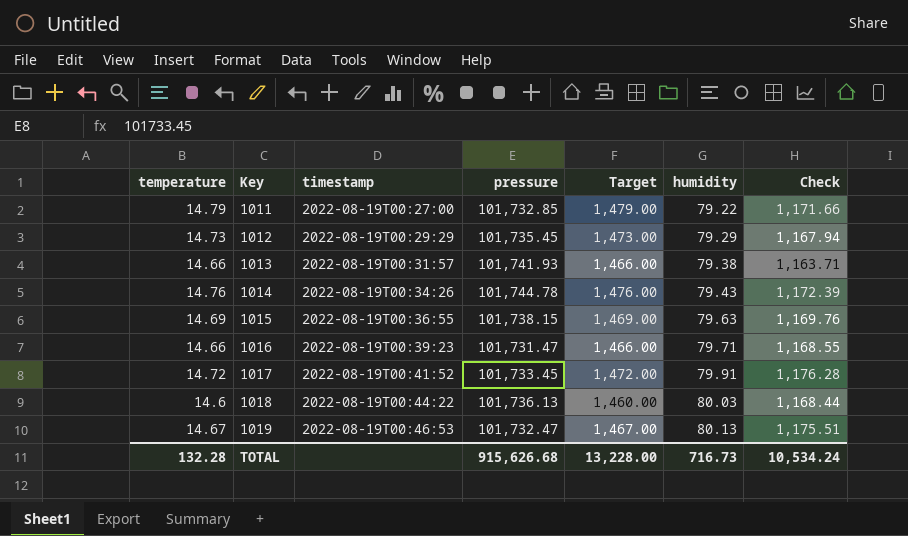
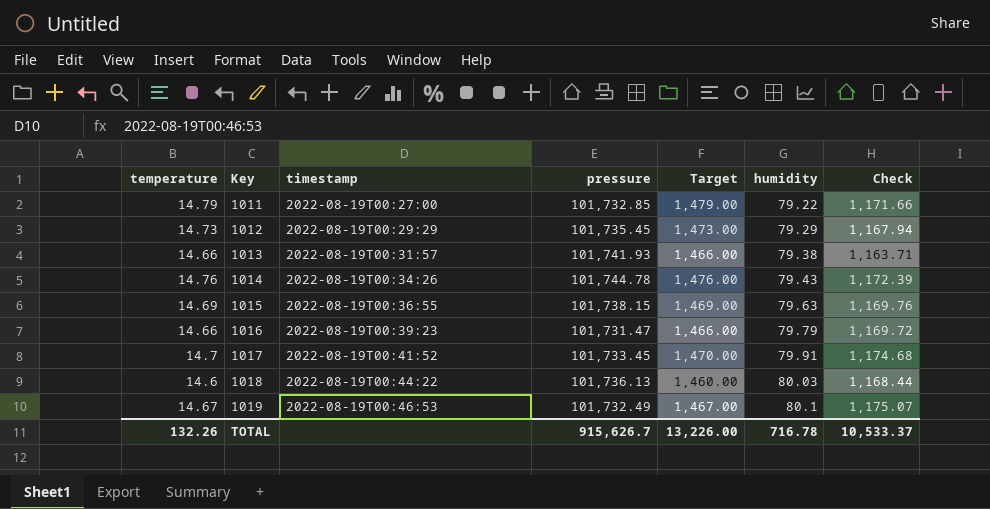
1016 | humidity: 79.71 -> 79.79
1016 | Check: 1,168.55 -> 1,169.72
1017 | temperature: 14.72 -> 14.7
1017 | Target: 1,472.00 -> 1,470.00
1017 | Check: 1,176.28 -> 1,174.68
1019 | pressure: 101,732.47 -> 101,732.49
1019 | humidity: 80.13 -> 80.1
1019 | Check: 1,175.51 -> 1,175.07
TOTAL | temperature: 132.28 -> 132.26
TOTAL | pressure: 915,626.68 -> 915,626.7
TOTAL | Target: 13,228.00 -> 13,226.00
TOTAL | humidity: 716.73 -> 716.78
TOTAL | Check: 10,534.24 -> 10,533.37

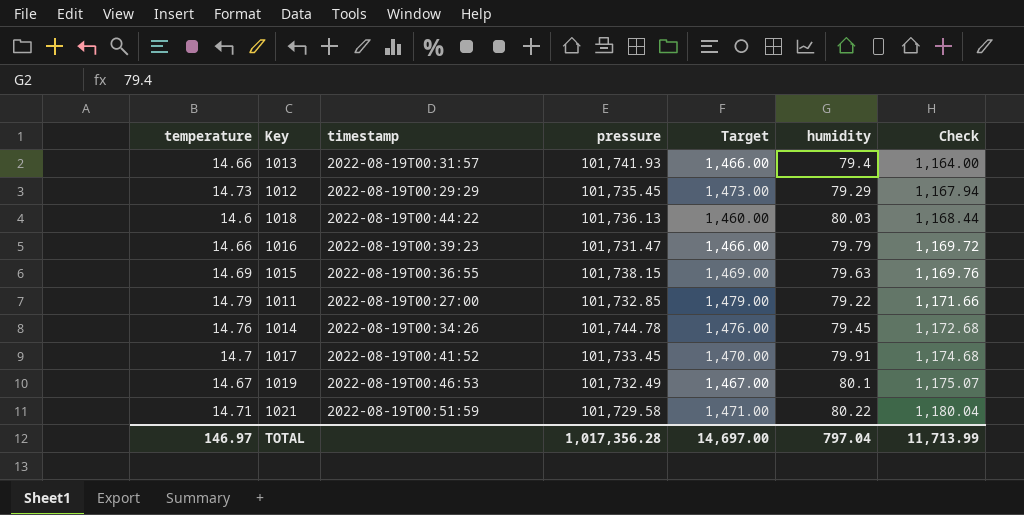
row order: Key ascending -> Check ascending
1013 | humidity: 79.38 -> 79.4
1013 | Check: 1,163.71 -> 1,164.00
1014 | humidity: 79.43 -> 79.45
1014 | Check: 1,172.39 -> 1,172.68
row 1021: none -> 14.71 | 2022-08-19T00:51:59 | 101,729.58 | 1,471.00 | 80.22 | 1,180.04
TOTAL | temperature: 132.26 -> 146.97
TOTAL | pressure: 915,626.7 -> 1,017,356.28
TOTAL | Target: 13,226.00 -> 14,697.00
TOTAL | humidity: 716.78 -> 797.04
TOTAL | Check: 10,533.37 -> 11,713.99

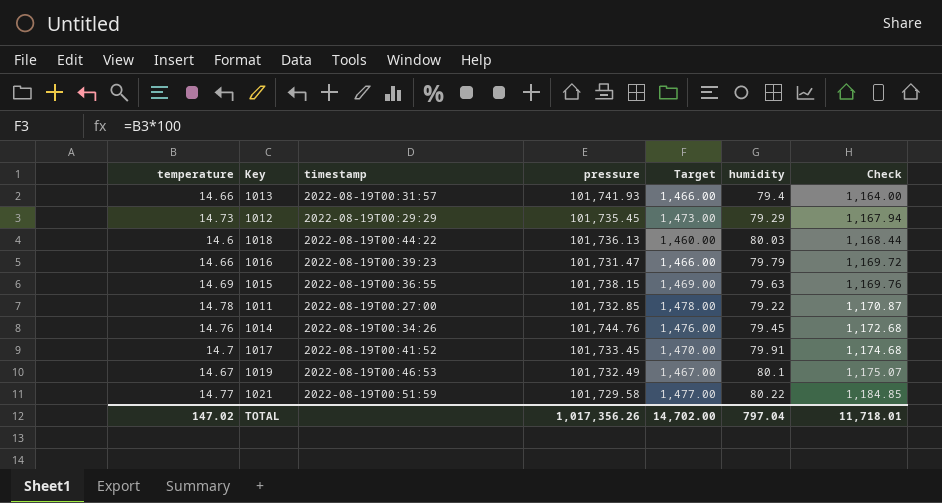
1011 | temperature: 14.79 -> 14.78
1011 | Target: 1,479.00 -> 1,478.00
1011 | Check: 1,171.66 -> 1,170.87
1014 | pressure: 101,744.78 -> 101,744.76
1021 | temperature: 14.71 -> 14.77
1021 | Target: 1,471.00 -> 1,477.00
1021 | Check: 1,180.04 -> 1,184.85
TOTAL | temperature: 146.97 -> 147.02
TOTAL | pressure: 1,017,356.28 -> 1,017,356.26
TOTAL | Target: 14,697.00 -> 14,702.00
TOTAL | Check: 11,713.99 -> 11,718.01

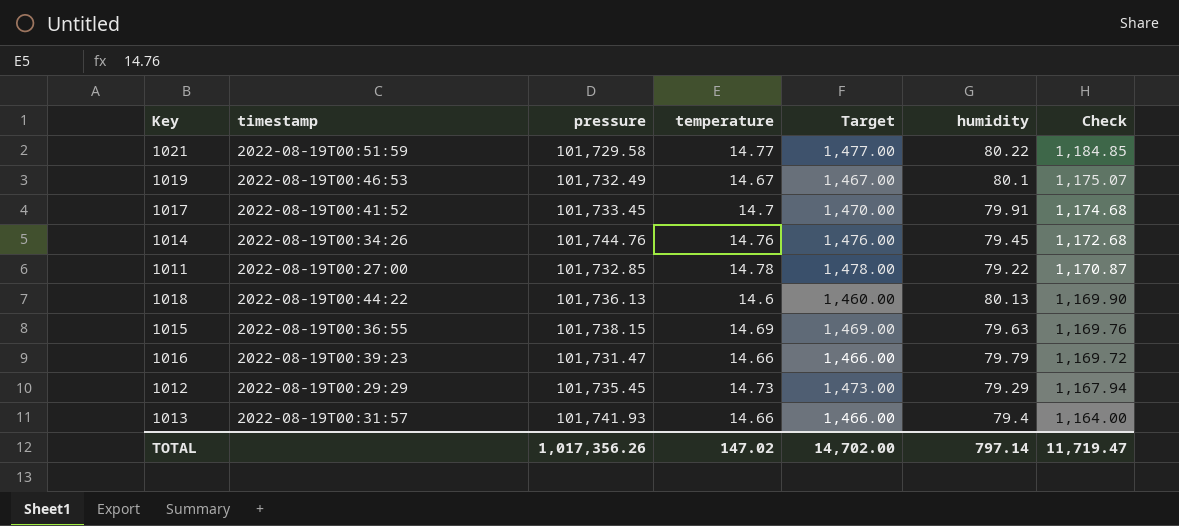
row order: Check ascending -> Check descending
column temperature | position: 1 -> 4
1018 | humidity: 80.03 -> 80.13
1018 | Check: 1,168.44 -> 1,169.90
TOTAL | humidity: 797.04 -> 797.14
TOTAL | Check: 11,718.01 -> 11,719.47

